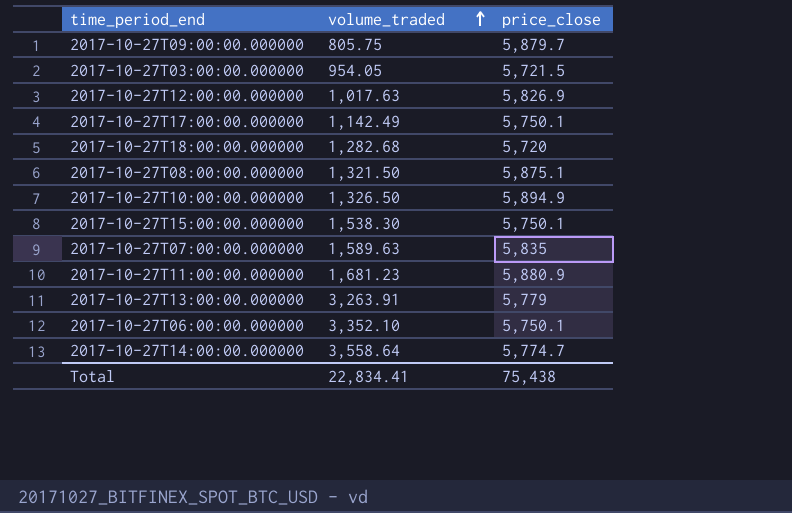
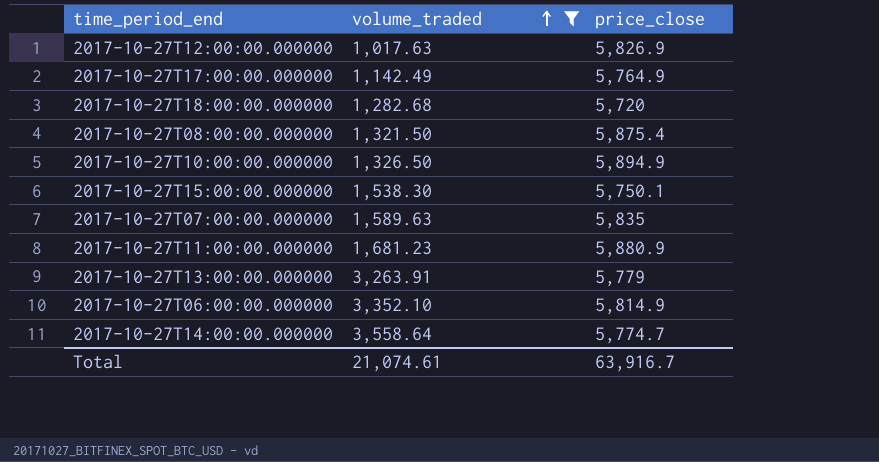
filter: none -> volume_traded >= 1,017.63
2017-10-27T17:00:00.000000 | price_close: 5,750.1 -> 5,764.9
2017-10-27T08:00:00.000000 | price_close: 5,875.1 -> 5,875.4
2017-10-27T06:00:00.000000 | price_close: 5,750.1 -> 5,814.9
Total | volume_traded: 22,834.41 -> 21,074.61
Total | price_close: 75,438 -> 63,916.7

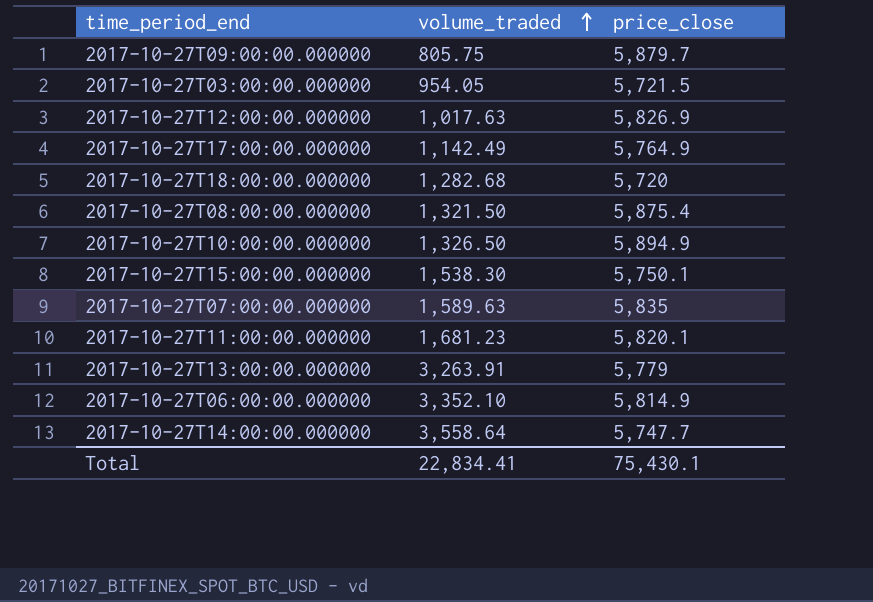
filter: volume_traded >= 1,017.63 -> none
2017-10-27T11:00:00.000000 | price_close: 5,880.9 -> 5,820.1
2017-10-27T14:00:00.000000 | price_close: 5,774.7 -> 5,747.7
Total | volume_traded: 21,074.61 -> 22,834.41
Total | price_close: 63,916.7 -> 75,430.1

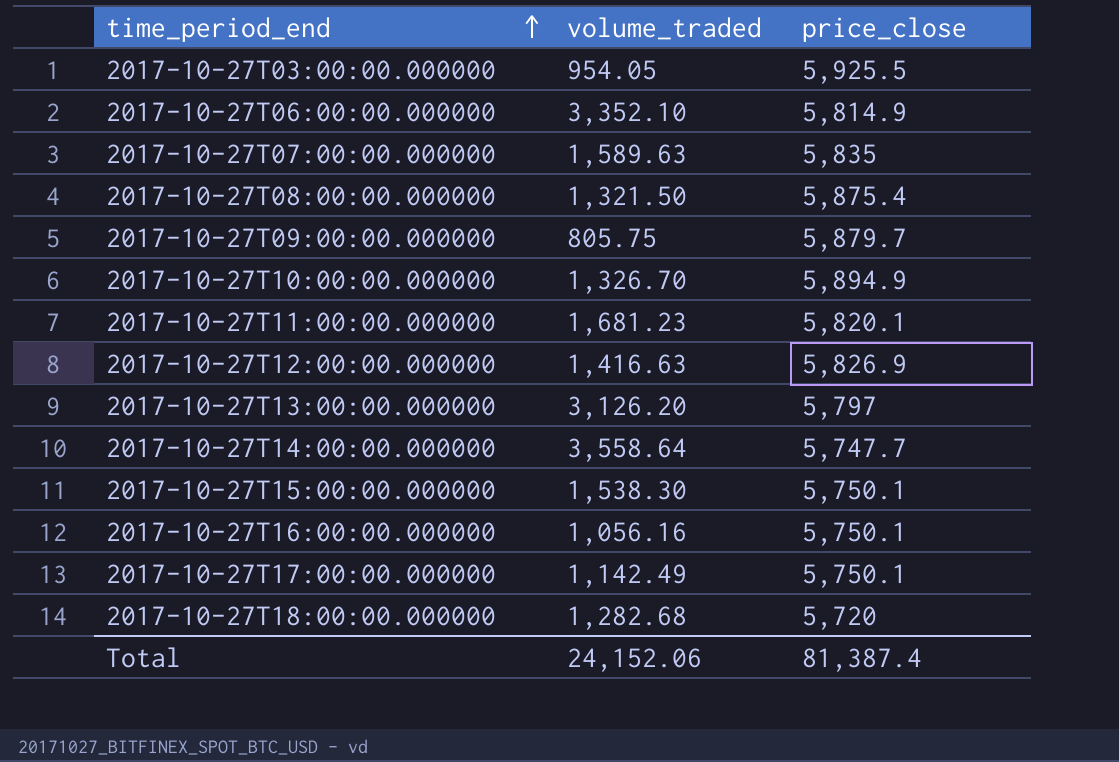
row order: volume_traded ascending -> time_period_end ascending
2017-10-27T03:00:00.000000 | price_close: 5,721.5 -> 5,925.5
2017-10-27T10:00:00.000000 | volume_traded: 1,326.50 -> 1,326.70
2017-10-27T12:00:00.000000 | volume_traded: 1,017.63 -> 1,416.63
2017-10-27T13:00:00.000000 | volume_traded: 3,263.91 -> 3,126.20
2017-10-27T13:00:00.000000 | price_close: 5,779 -> 5,797
row 2017-10-27T16:00:00.000000: none -> 1,056.16 | 5,750.1
2017-10-27T17:00:00.000000 | price_close: 5,764.9 -> 5,750.1
Total | volume_traded: 22,834.41 -> 24,152.06
Total | price_close: 75,430.1 -> 81,387.4

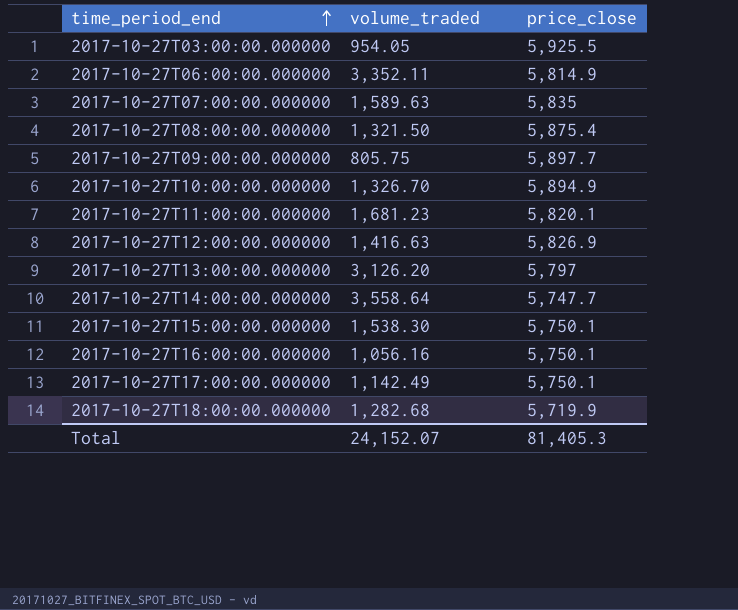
2017-10-27T06:00:00.000000 | volume_traded: 3,352.10 -> 3,352.11
2017-10-27T09:00:00.000000 | price_close: 5,879.7 -> 5,897.7
2017-10-27T18:00:00.000000 | price_close: 5,720 -> 5,719.9
Total | volume_traded: 24,152.06 -> 24,152.07
Total | price_close: 81,387.4 -> 81,405.3

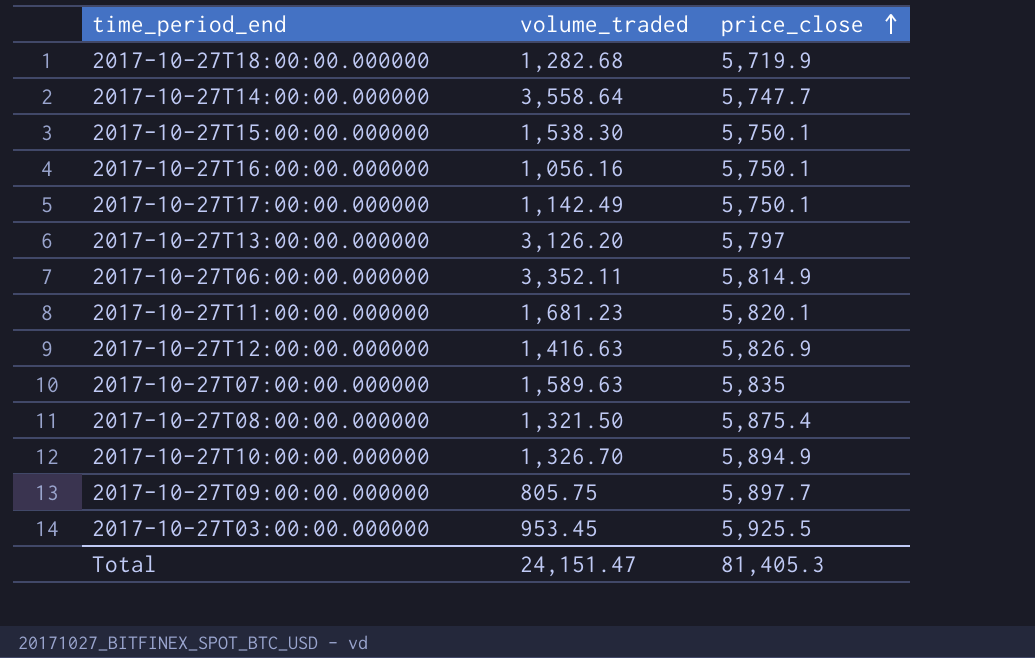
row order: time_period_end ascending -> price_close ascending
2017-10-27T03:00:00.000000 | volume_traded: 954.05 -> 953.45
Total | volume_traded: 24,152.07 -> 24,151.47

